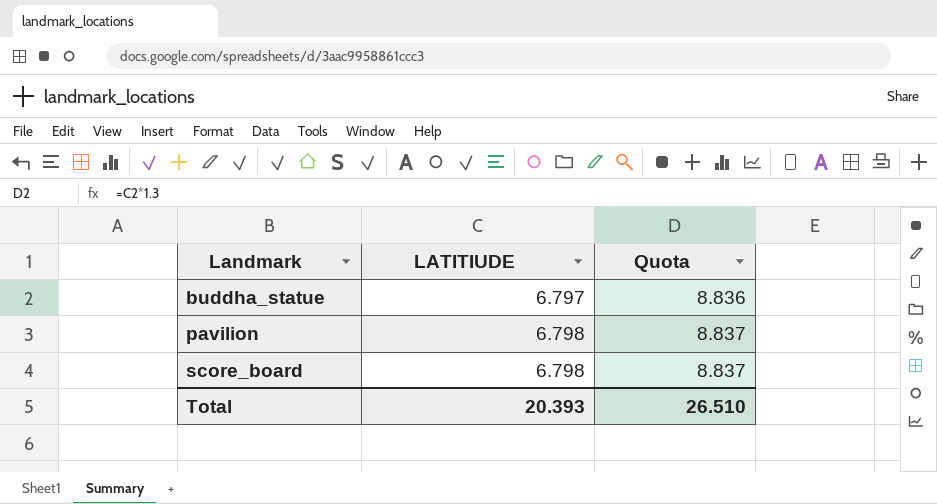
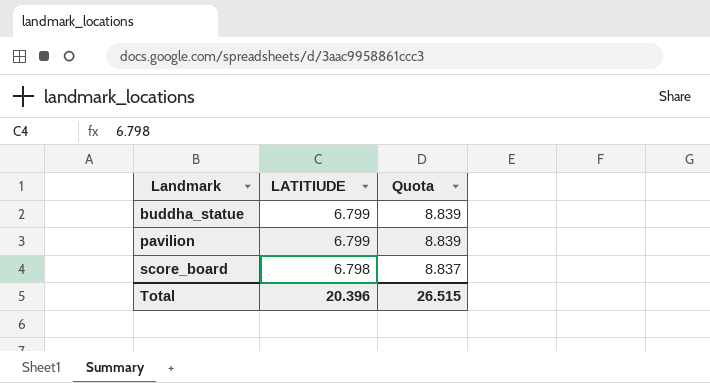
buddha_statue | LATITIUDE: 6.797 -> 6.799
buddha_statue | Quota: 8.836 -> 8.839
pavilion | LATITIUDE: 6.798 -> 6.799
pavilion | Quota: 8.837 -> 8.839
Total | LATITIUDE: 20.393 -> 20.396
Total | Quota: 26.510 -> 26.515

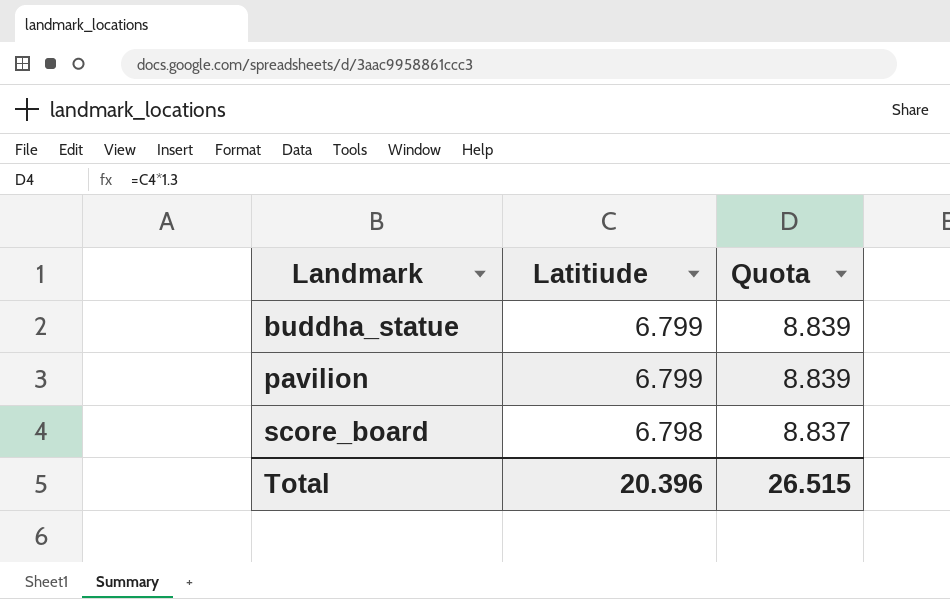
column name: LATITIUDE -> Latitiude

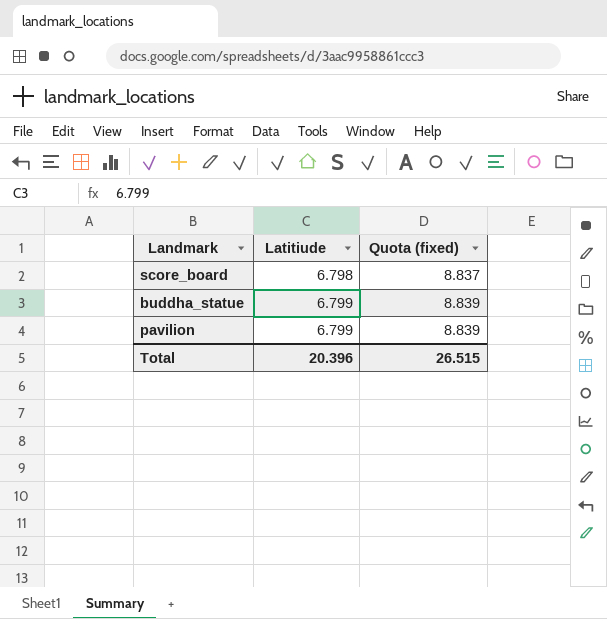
row order: Landmark ascending -> Latitiude ascending
column name: Quota -> Quota (fixed)

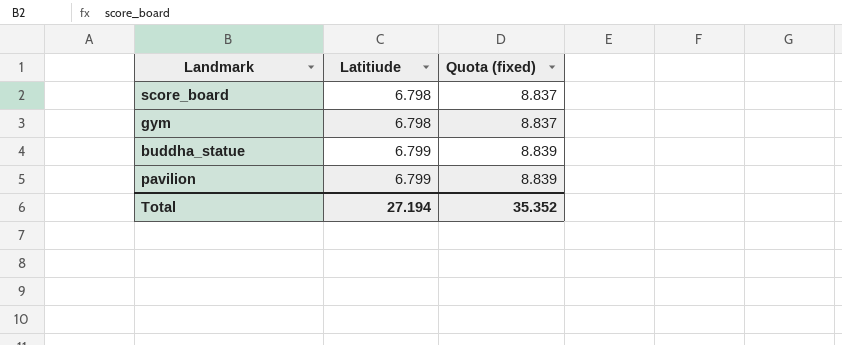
row gym: none -> 6.798 | 8.837
Total | Latitiude: 20.396 -> 27.194
Total | Quota (fixed): 26.515 -> 35.352

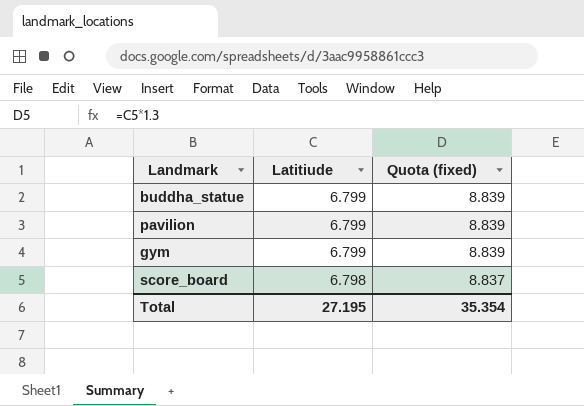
row order: Latitiude ascending -> Latitiude descending
gym | Latitiude: 6.798 -> 6.799
gym | Quota (fixed): 8.837 -> 8.839
Total | Latitiude: 27.194 -> 27.195
Total | Quota (fixed): 35.352 -> 35.354

